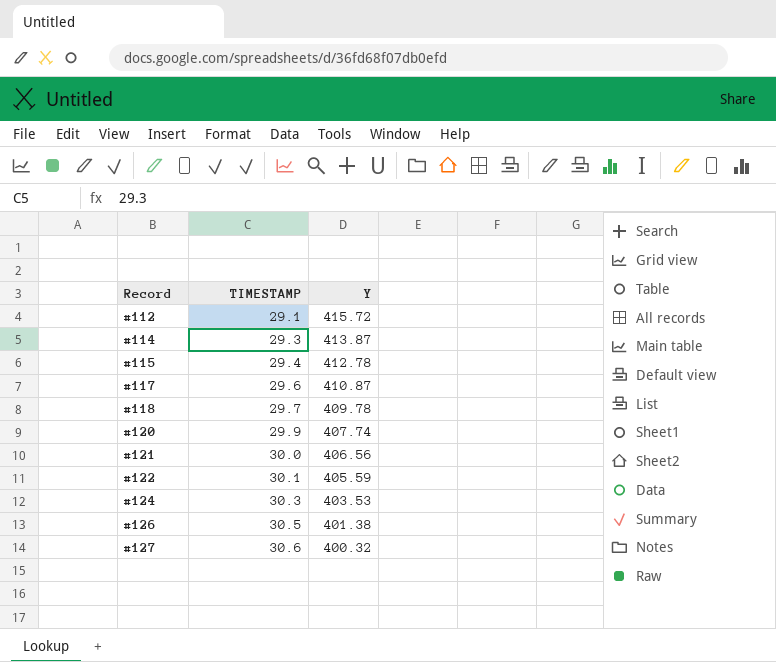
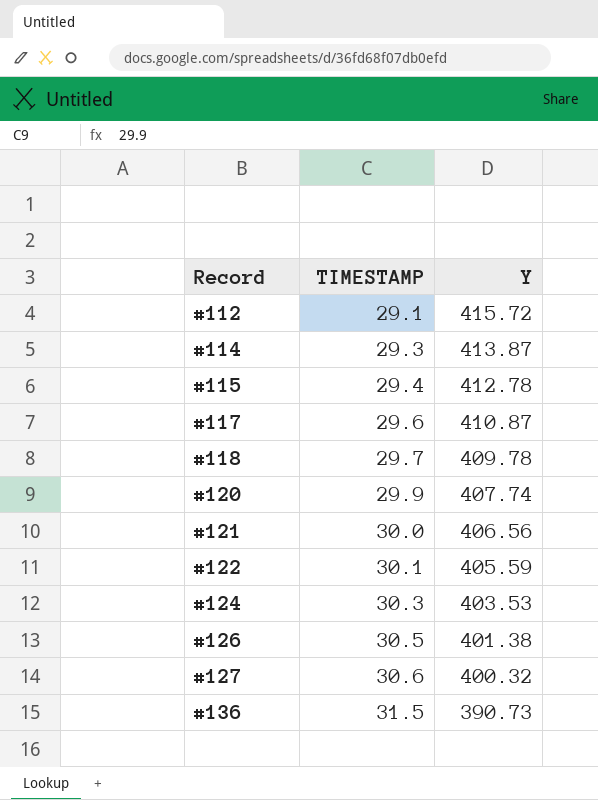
row #136: none -> 31.5 | 390.73

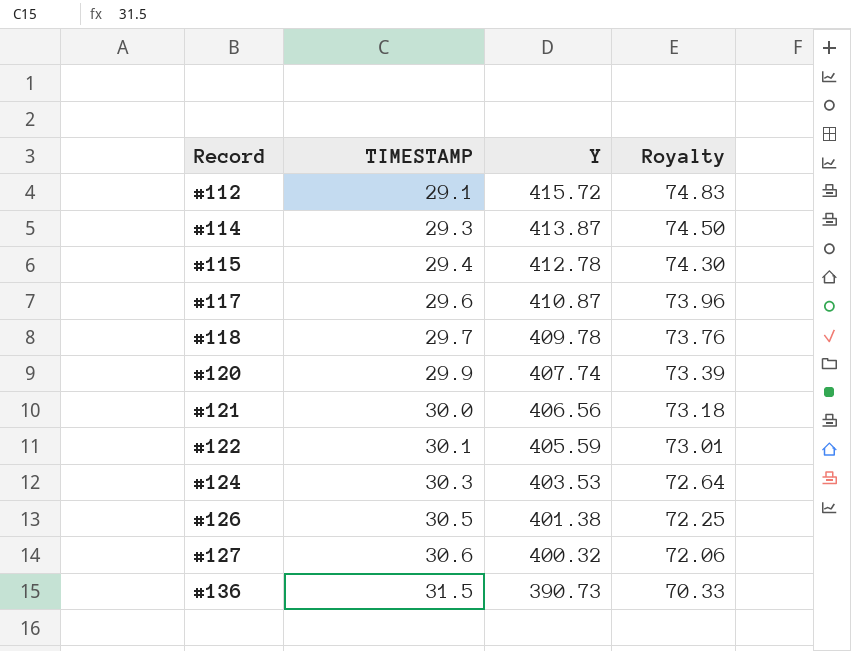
column Royalty | formula: none -> [Y] * 0.18

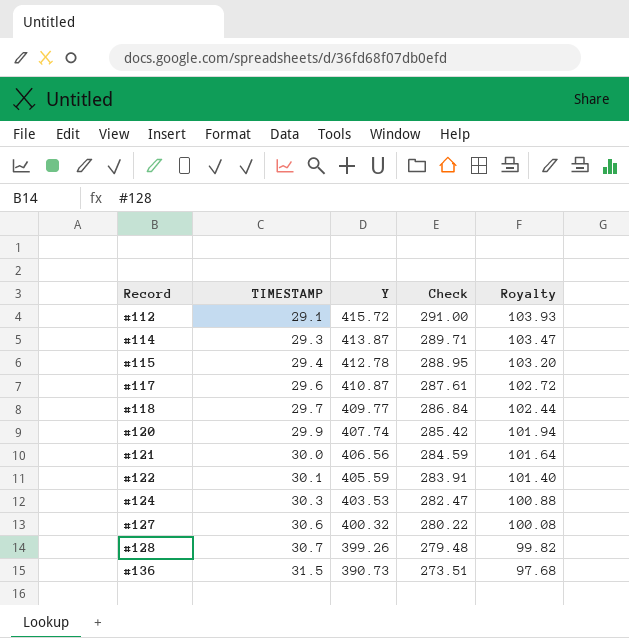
column Check | formula: none -> [Y] * 0.7
column Royalty | formula: [Y] * 0.18 -> [Y] * 0.25
row #126: 30.5 | 401.38 | 72.25 -> none
#118 | Y: 409.78 -> 409.77
row #128: none -> 30.7 | 399.26 | 279.48 | 99.82

